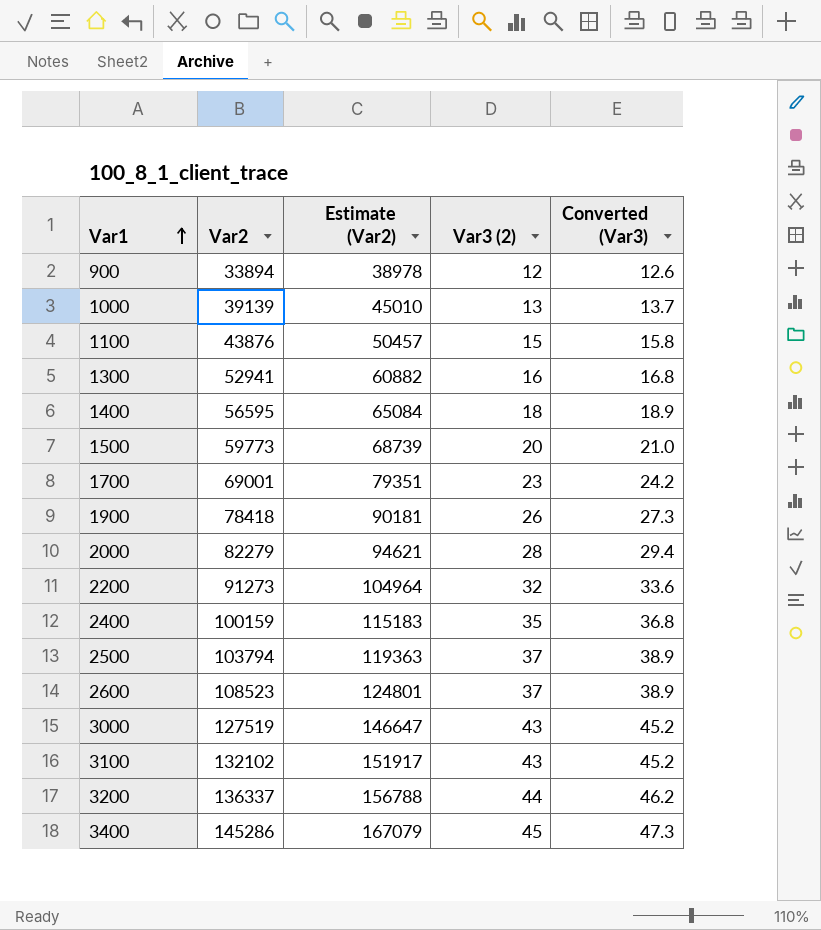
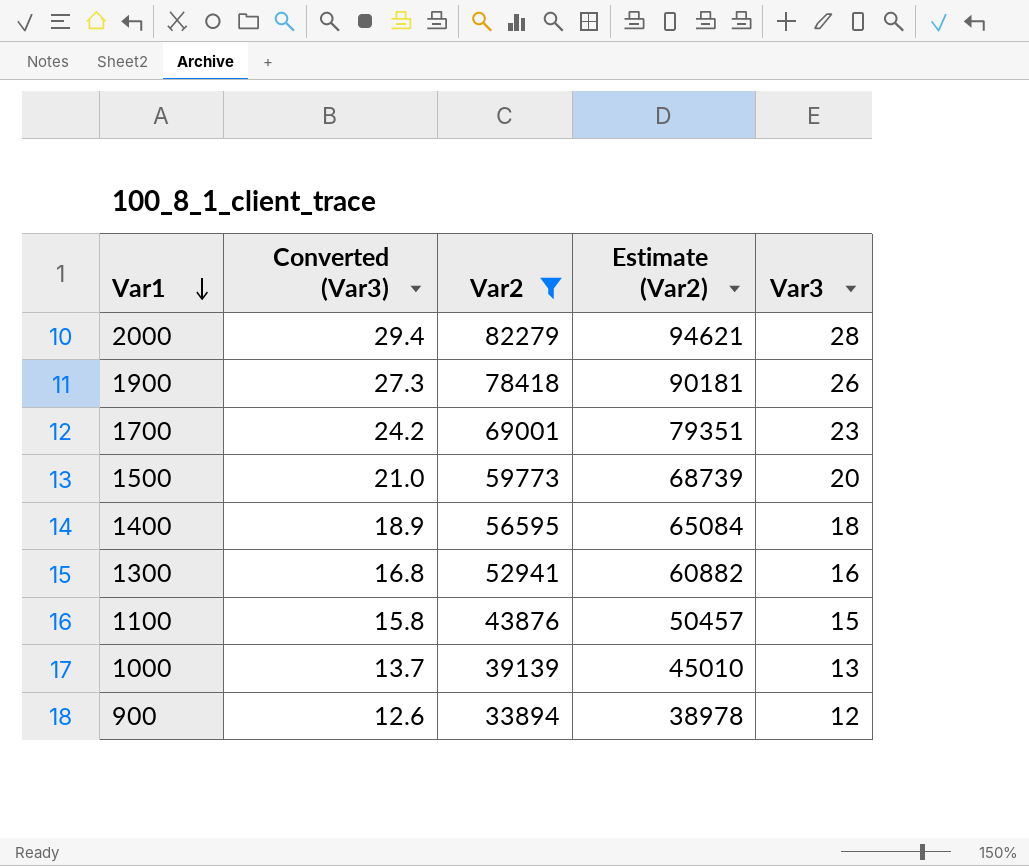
filter: none -> Var2 <= 82279
row order: Var1 ascending -> Var1 descending
column Converted (Var3) | position: 5 -> 2
column name: Var3 (2) -> Var3

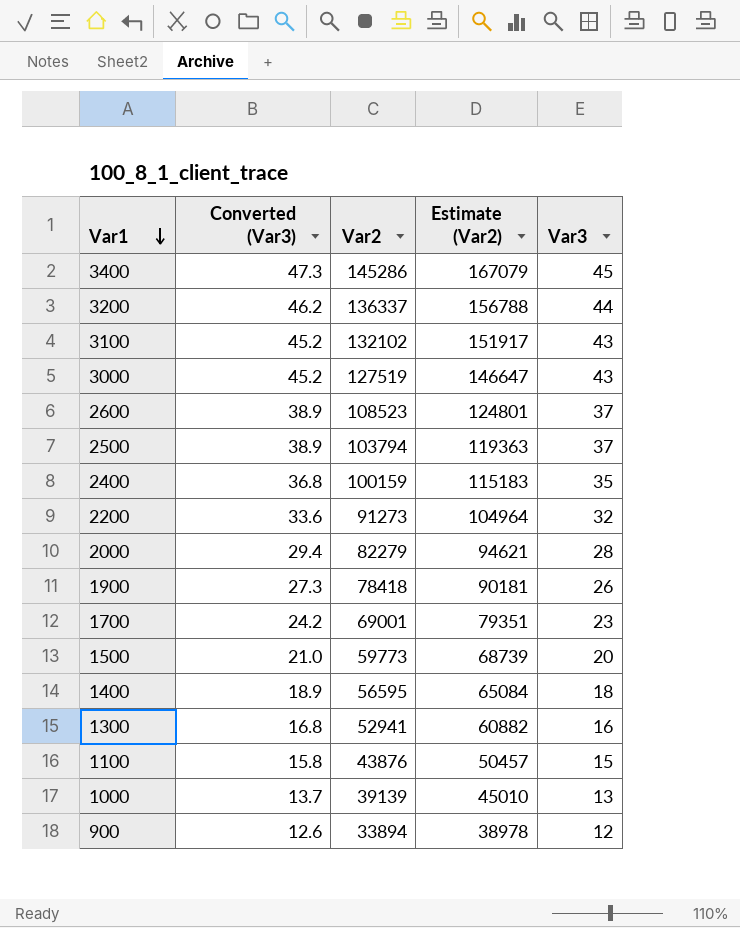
filter: Var2 <= 82279 -> none

